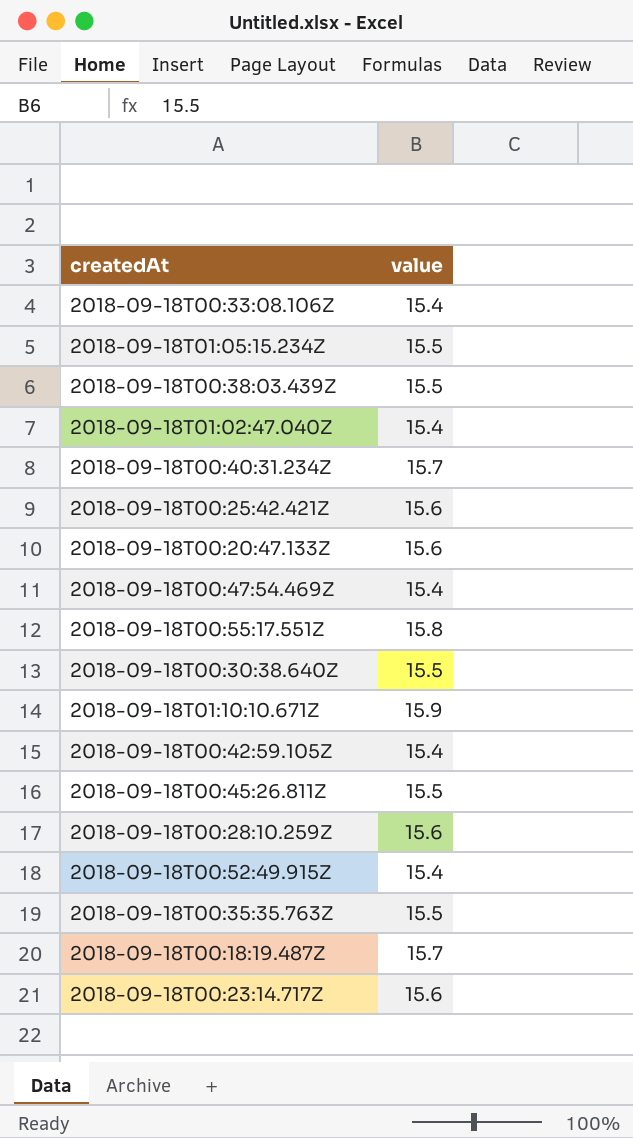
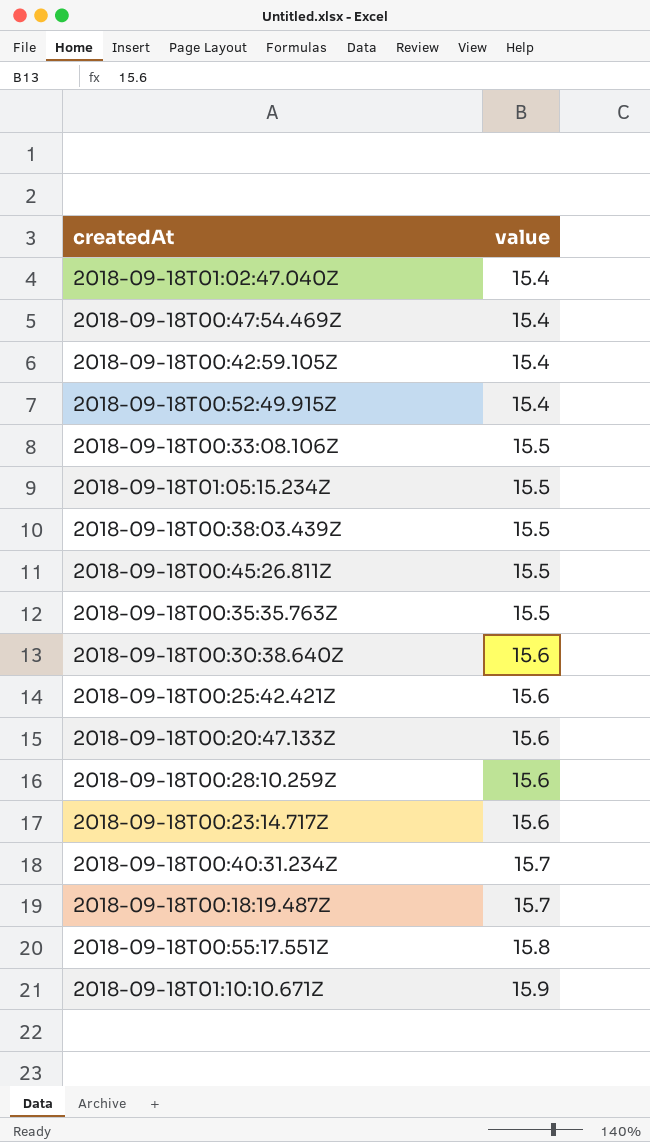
row order: none -> value ascending
2018-09-18T00:33:08.106Z | value: 15.4 -> 15.5
2018-09-18T00:30:38.640Z | value: 15.5 -> 15.6

